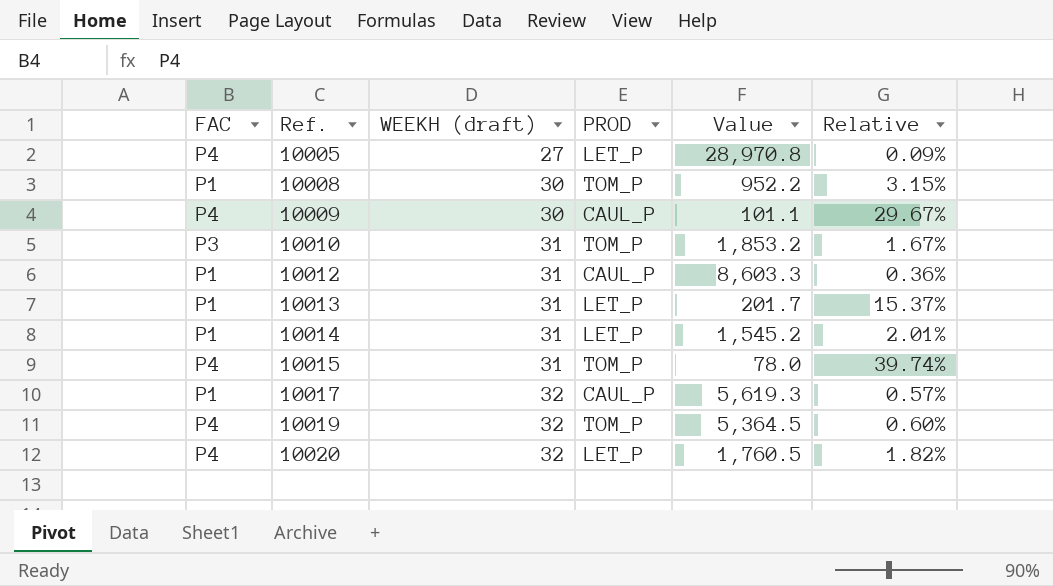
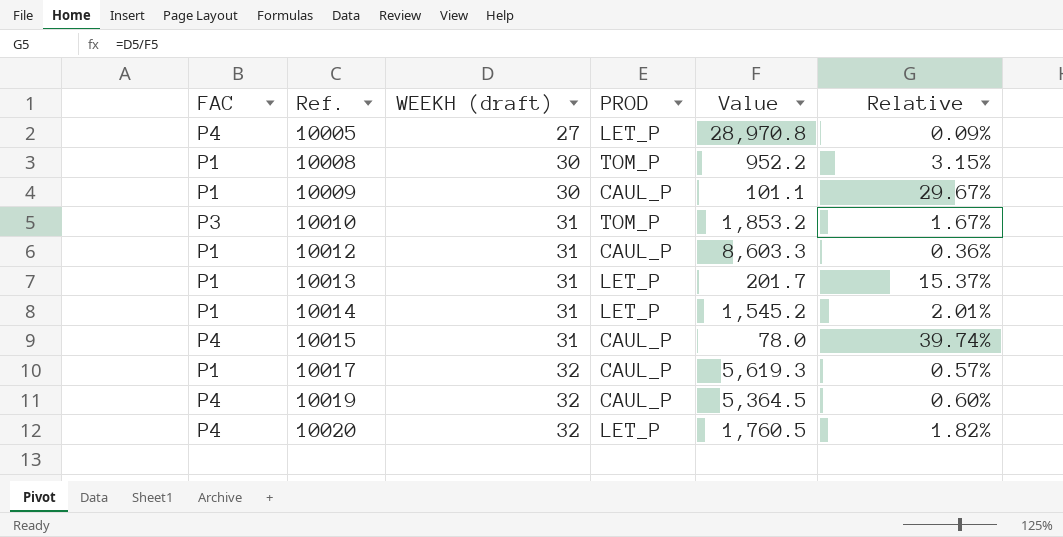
10009 | FAC: P4 -> P1
10015 | PROD: TOM_P -> CAUL_P
10019 | PROD: TOM_P -> CAUL_P

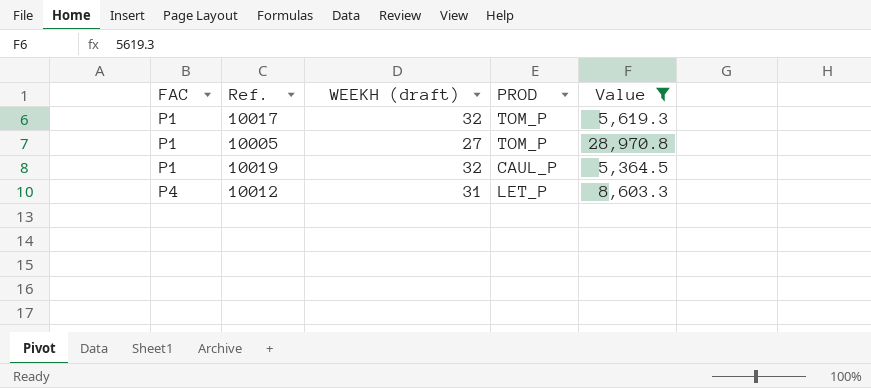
filter: none -> Value >= 5,364.5
row order: Ref. ascending -> FAC ascending
column Relative | formula: [WEEKH (draft)] / [Value] -> none
10017 | PROD: CAUL_P -> TOM_P
10005 | FAC: P4 -> P1
10005 | PROD: LET_P -> TOM_P
10019 | FAC: P4 -> P1
10012 | FAC: P1 -> P4
10012 | PROD: CAUL_P -> LET_P

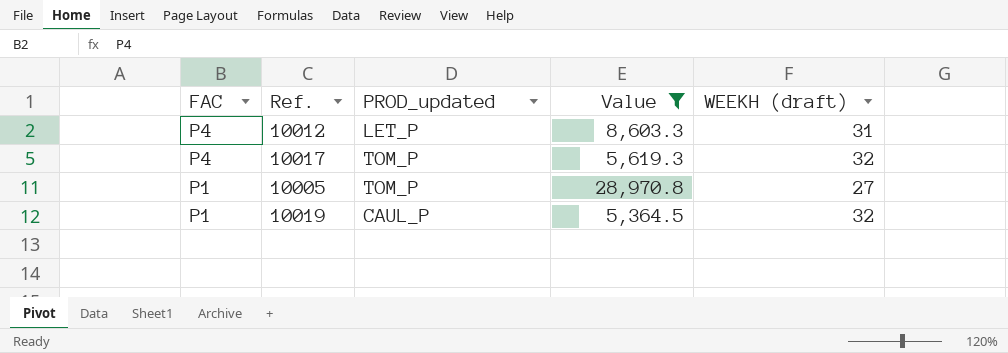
row order: FAC ascending -> FAC descending
column name: PROD -> PROD_updated
column WEEKH (draft) | position: 3 -> 5
10017 | FAC: P1 -> P4

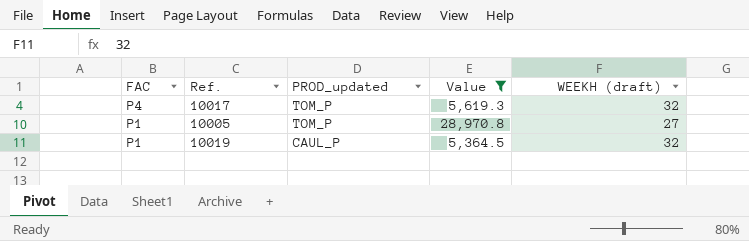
row 10012: P4 | LET_P | 8,603.3 | 31 -> none

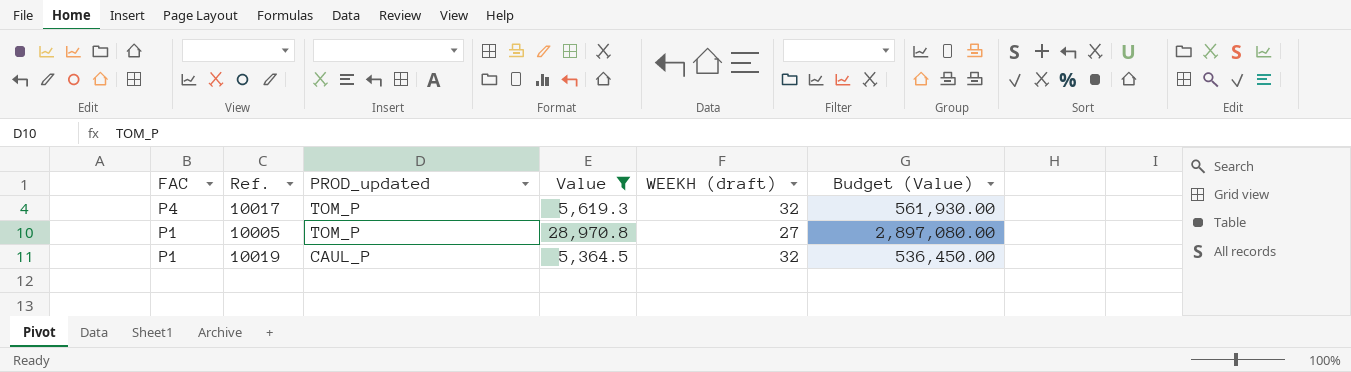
column Budget (Value) | formula: none -> [Value] * 100

